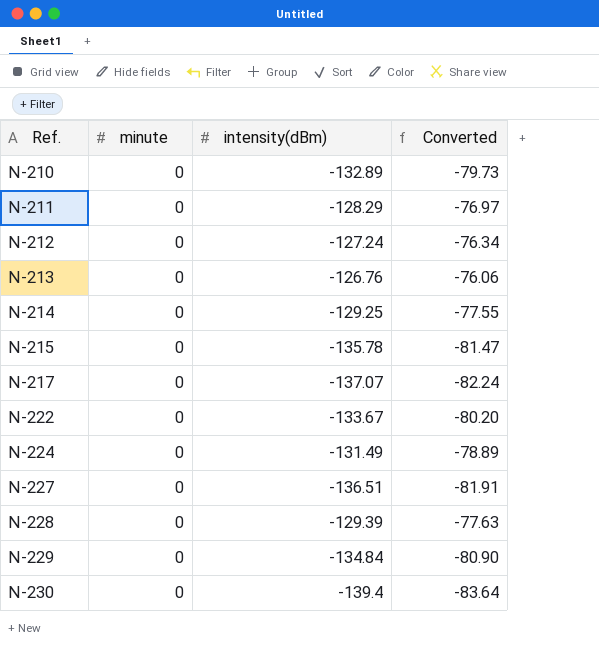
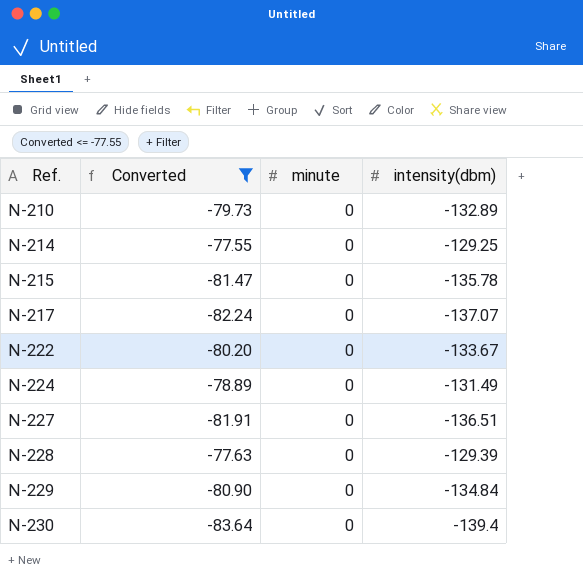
filter: none -> Converted <= -77.55
column Converted | position: 4 -> 2
column name: intensity(dBm) -> intensity(dbm)

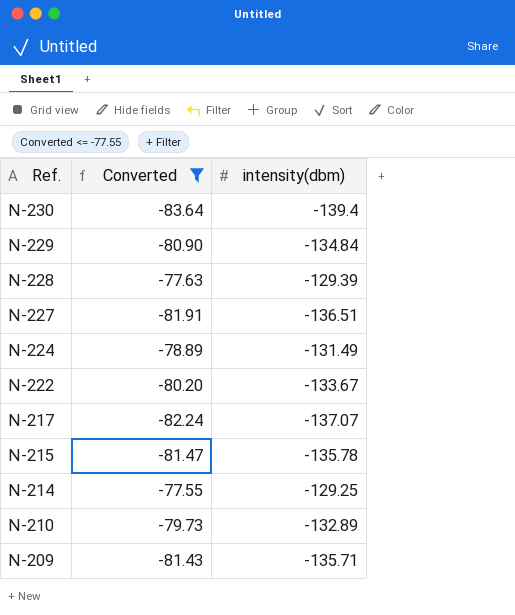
row order: Ref. ascending -> Ref. descending
column minute | position: 3 -> none
row N-209: none -> -81.43 | -135.71

